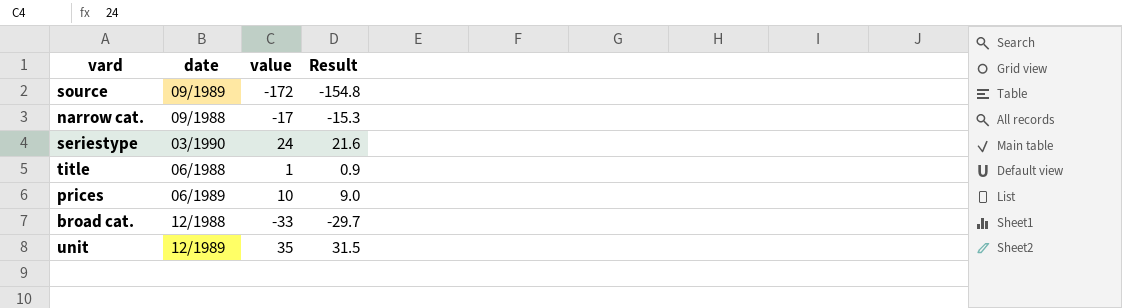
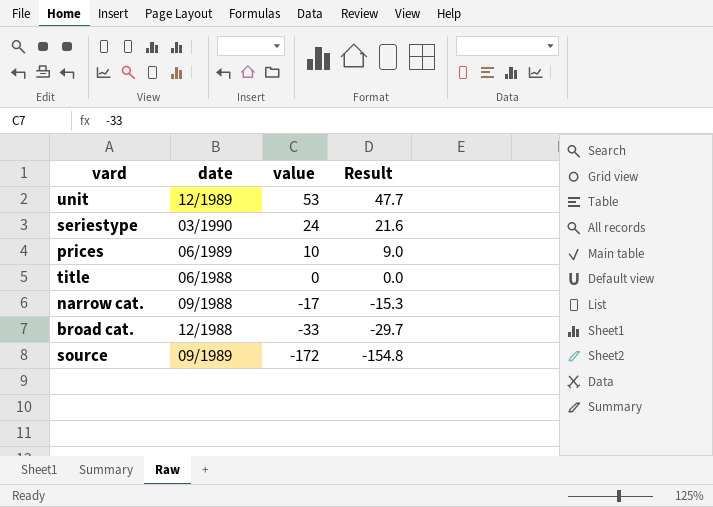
row order: none -> value descending
unit | value: 35 -> 53
unit | Result: 31.5 -> 47.7
title | value: 1 -> 0
title | Result: 0.9 -> 0.0

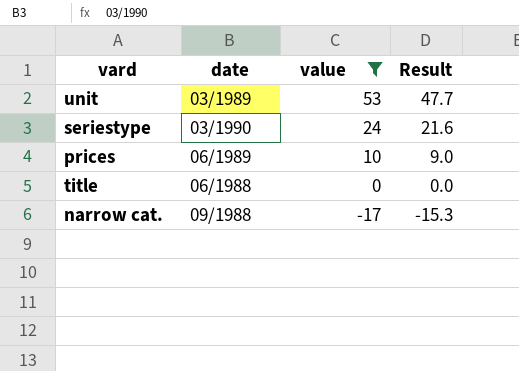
filter: none -> value >= -17
unit | date: 12/1989 -> 03/1989

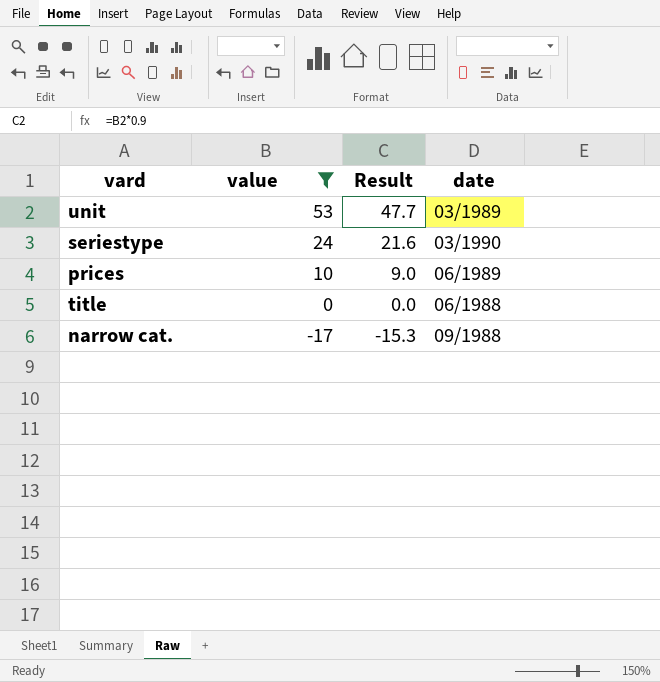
column date | position: 2 -> 4

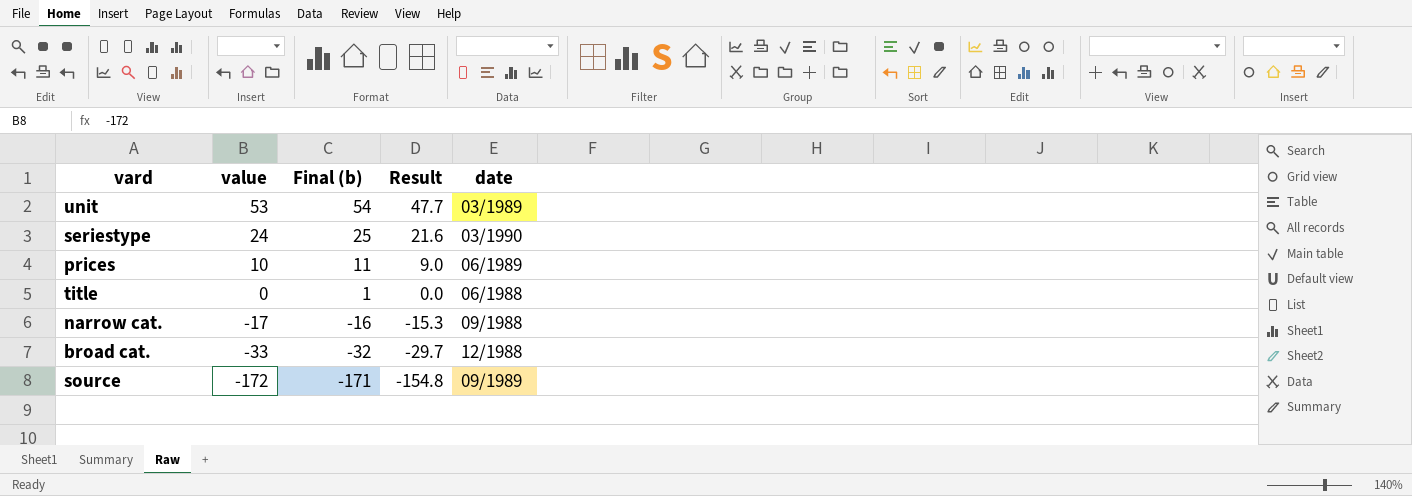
filter: value >= -17 -> none
column Final (b) | formula: none -> [value] + 1

